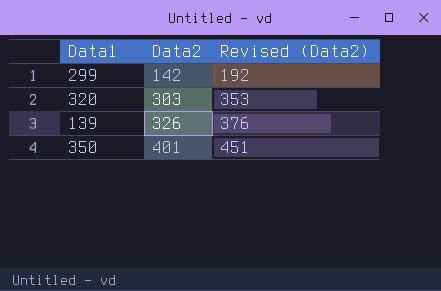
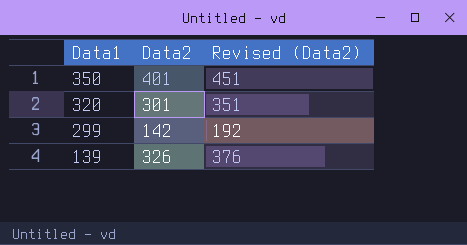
row order: Data2 ascending -> Data1 descending
320 | Data2: 303 -> 301
320 | Revised (Data2): 353 -> 351

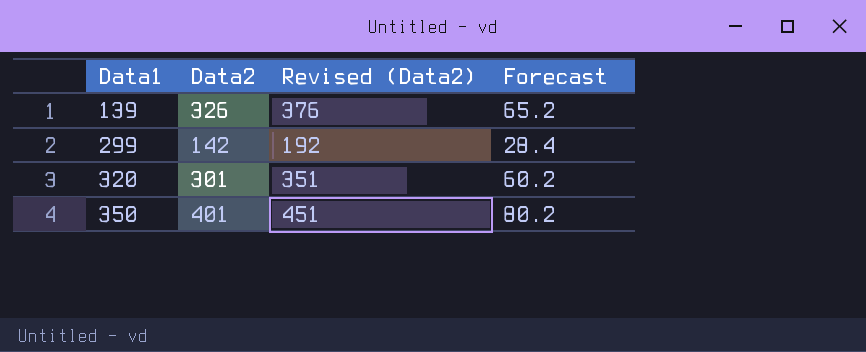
row order: Data1 descending -> Data1 ascending
column Forecast | formula: none -> [Data2] * 0.2

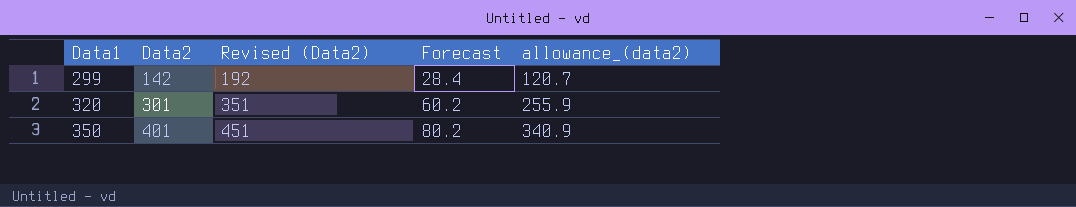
column allowance_(data2) | formula: none -> [Data2] * 0.85
row 139: 326 | 376 | 65.2 -> none

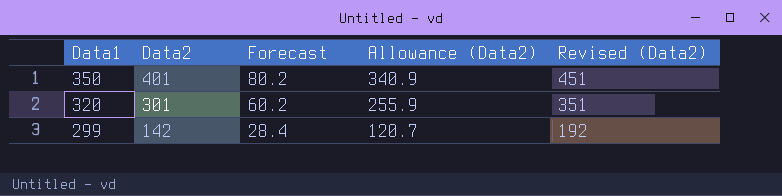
row order: Data1 ascending -> Data1 descending
column name: allowance_(data2) -> Allowance (Data2)
column Revised (Data2) | position: 3 -> 5

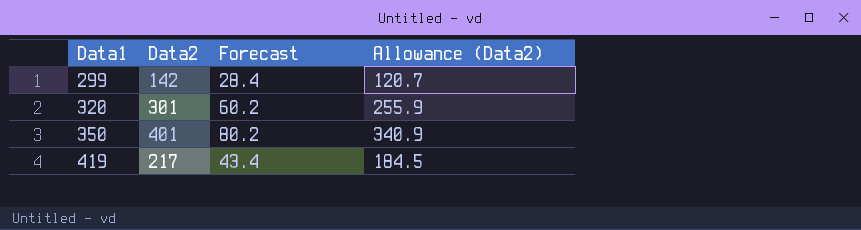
row order: Data1 descending -> Data1 ascending
column Revised (Data2) | formula: [Data2] + 50 -> none
row 419: none -> 217 | 43.4 | 184.5

